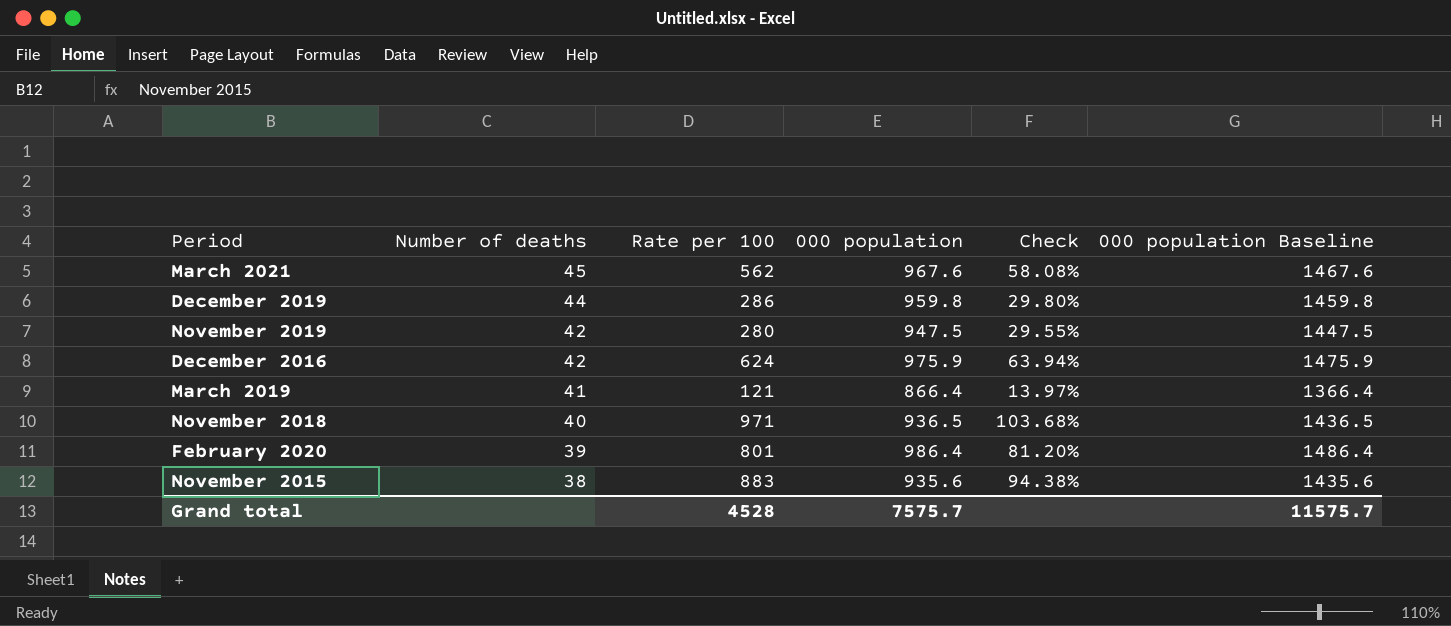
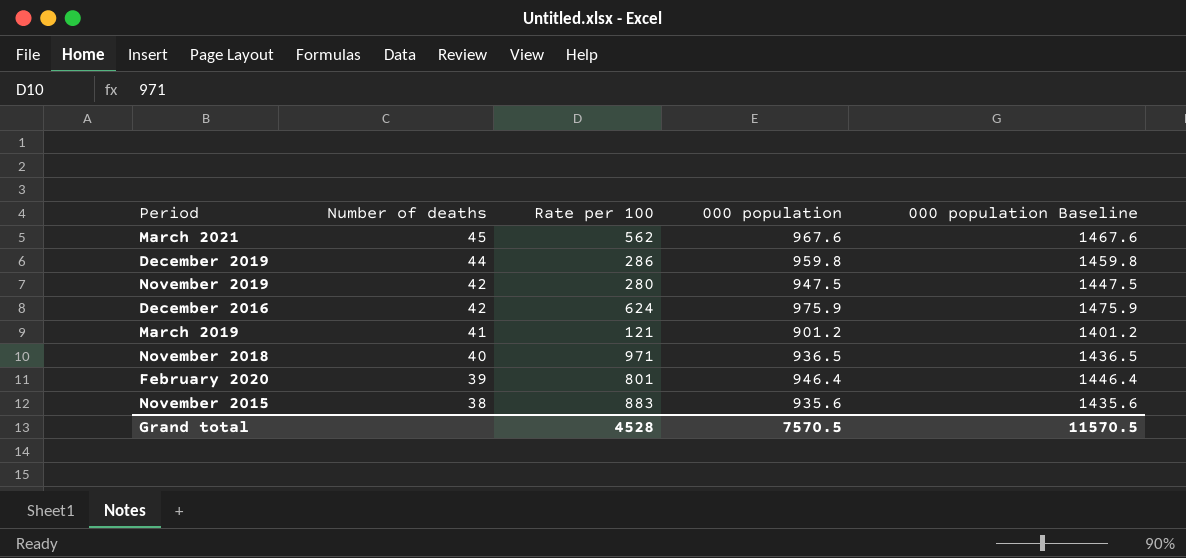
column Check | formula: [Rate per 100] / [000 population] -> none
March 2019 | 000 population: 866.4 -> 901.2
March 2019 | 000 population Baseline: 1366.4 -> 1401.2
February 2020 | 000 population: 986.4 -> 946.4
February 2020 | 000 population Baseline: 1486.4 -> 1446.4
Grand total | 000 population: 7575.7 -> 7570.5
Grand total | 000 population Baseline: 11575.7 -> 11570.5

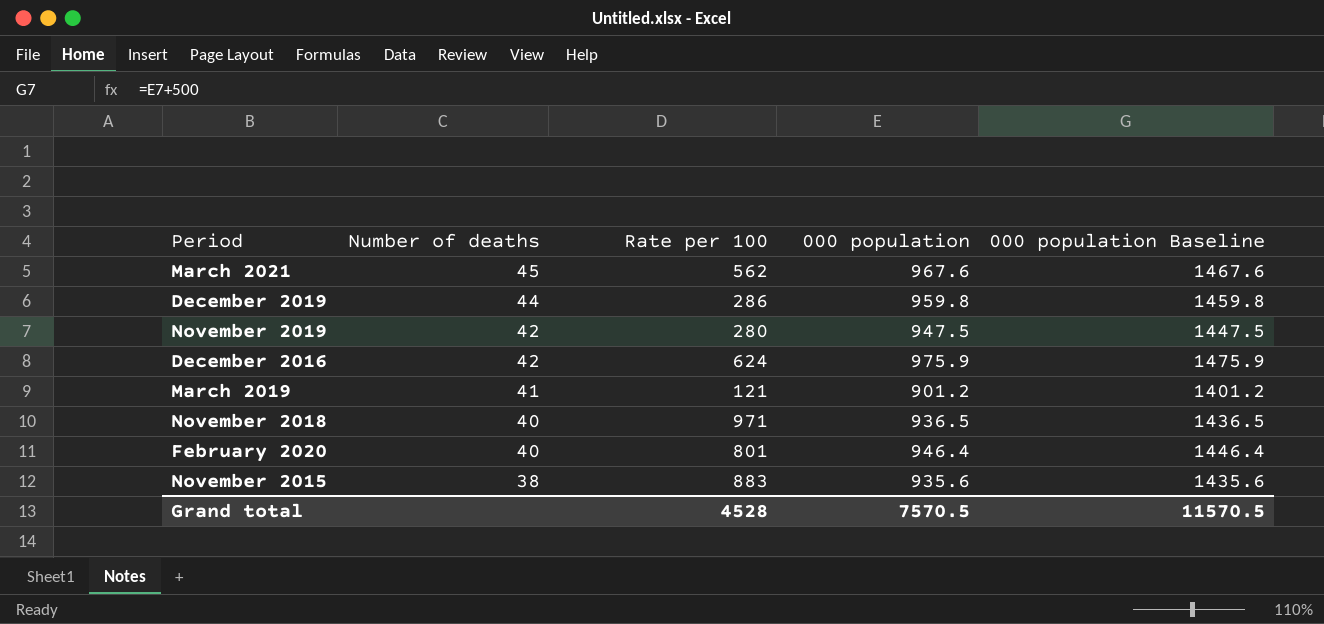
February 2020 | Number of deaths: 39 -> 40

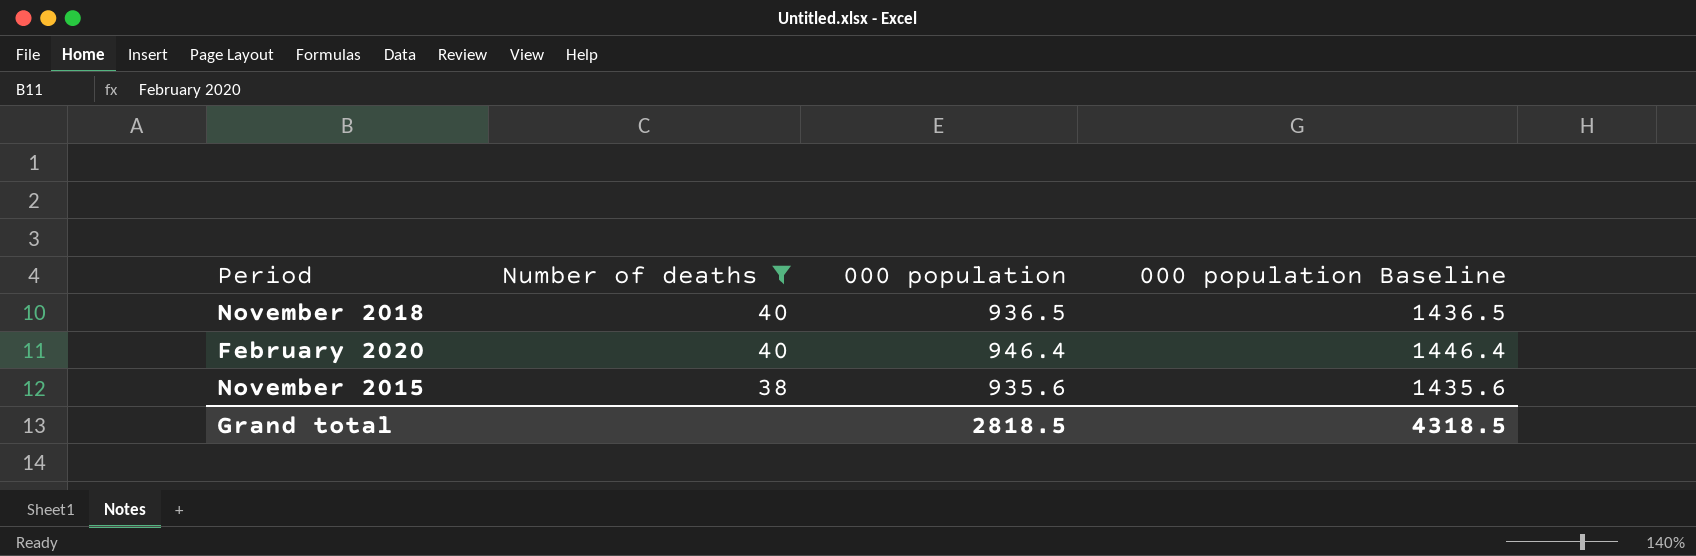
filter: none -> Number of deaths <= 40
column Rate per 100 | position: 3 -> none
Grand total | 000 population: 7570.5 -> 2818.5
Grand total | 000 population Baseline: 11570.5 -> 4318.5

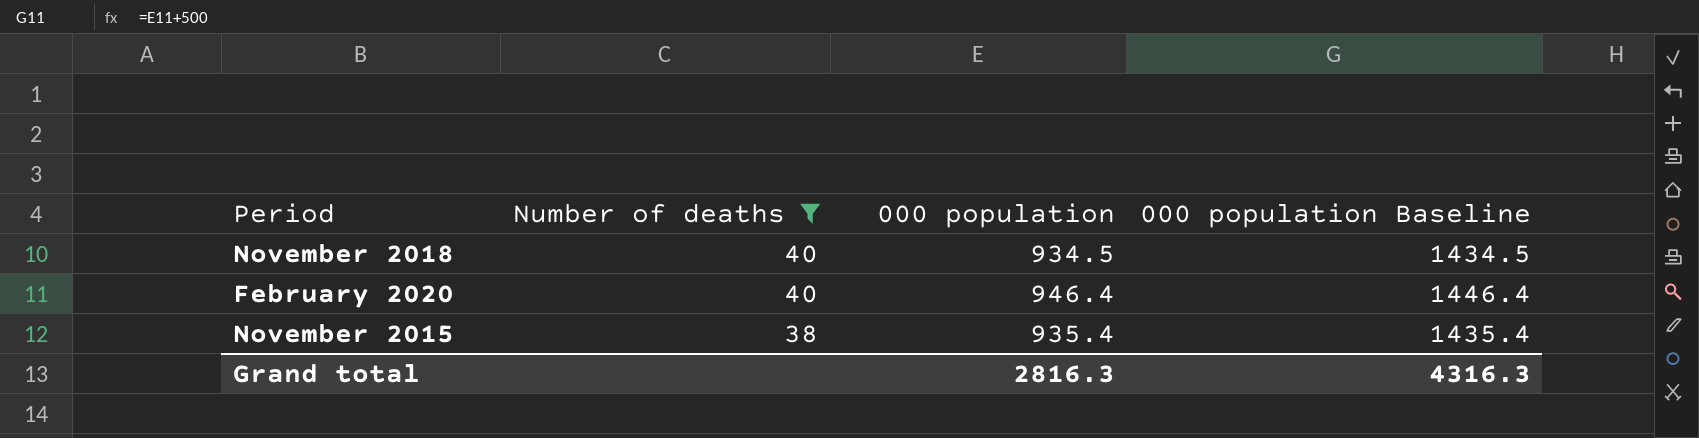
November 2018 | 000 population: 936.5 -> 934.5
November 2018 | 000 population Baseline: 1436.5 -> 1434.5
November 2015 | 000 population: 935.6 -> 935.4
November 2015 | 000 population Baseline: 1435.6 -> 1435.4
Grand total | 000 population: 2818.5 -> 2816.3
Grand total | 000 population Baseline: 4318.5 -> 4316.3

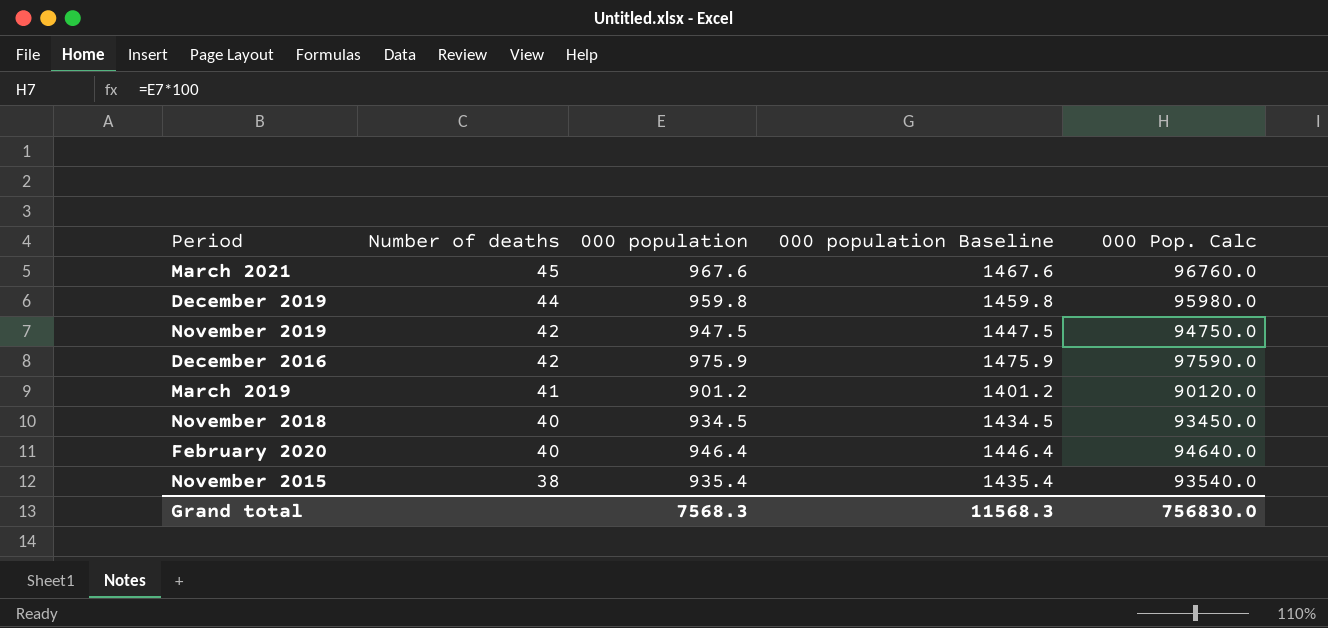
filter: Number of deaths <= 40 -> none
column 000 Pop. Calc | formula: none -> [000 population] * 100
Grand total | 000 population: 2816.3 -> 7568.3
Grand total | 000 population Baseline: 4316.3 -> 11568.3

